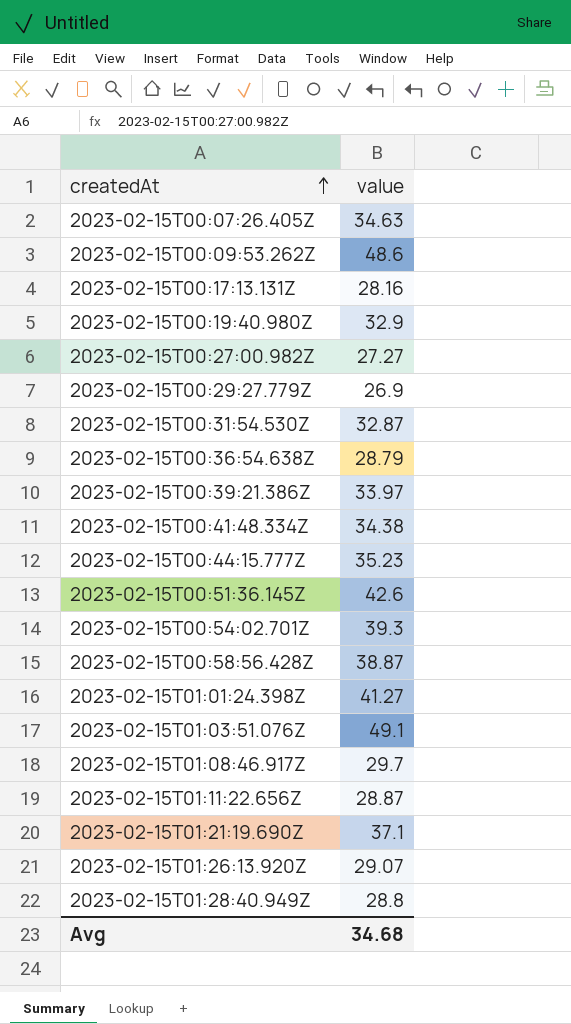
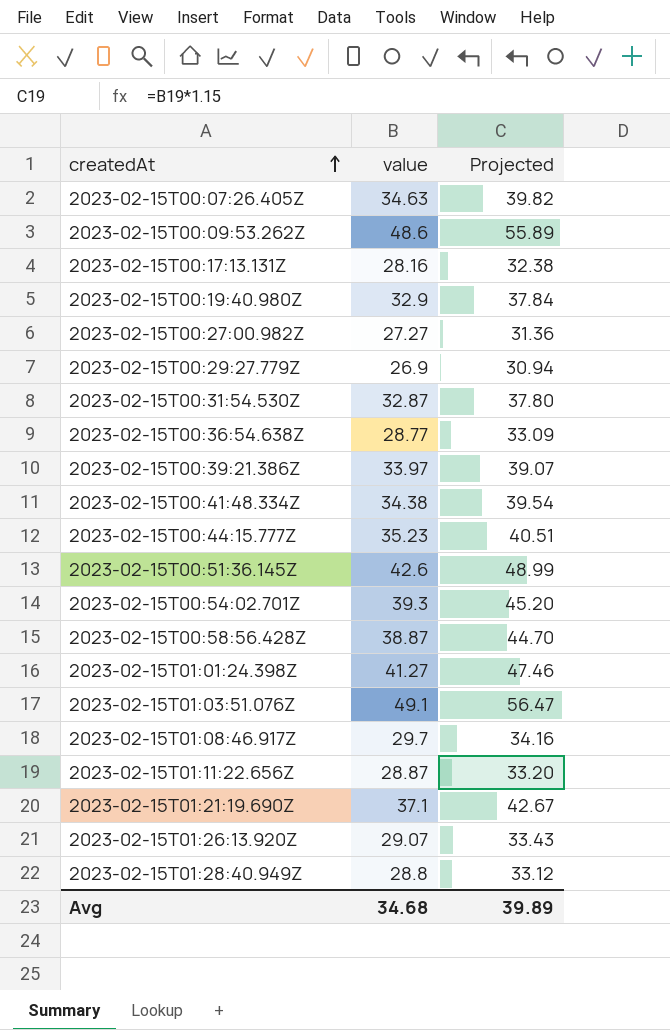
column Projected | formula: none -> [value] * 1.15
2023-02-15T00:36:54.638Z | value: 28.79 -> 28.77

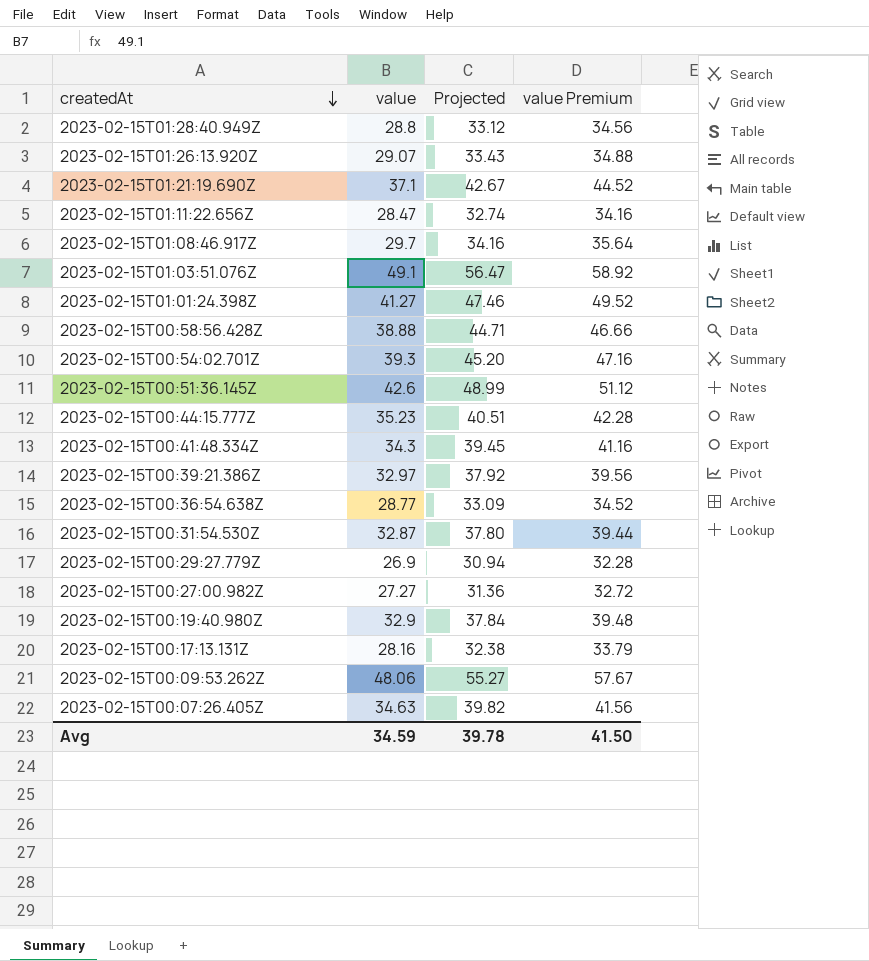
row order: createdAt ascending -> createdAt descending
column value Premium | formula: none -> [value] * 1.2
2023-02-15T01:11:22.656Z | value: 28.87 -> 28.47
2023-02-15T01:11:22.656Z | Projected: 33.20 -> 32.74
2023-02-15T00:58:56.428Z | value: 38.87 -> 38.88
2023-02-15T00:58:56.428Z | Projected: 44.70 -> 44.71
2023-02-15T00:41:48.334Z | value: 34.38 -> 34.3
2023-02-15T00:41:48.334Z | Projected: 39.54 -> 39.45
2023-02-15T00:39:21.386Z | value: 33.97 -> 32.97
2023-02-15T00:39:21.386Z | Projected: 39.07 -> 37.92
2023-02-15T00:09:53.262Z | value: 48.6 -> 48.06
2023-02-15T00:09:53.262Z | Projected: 55.89 -> 55.27
Avg | value: 34.68 -> 34.59
Avg | Projected: 39.89 -> 39.78

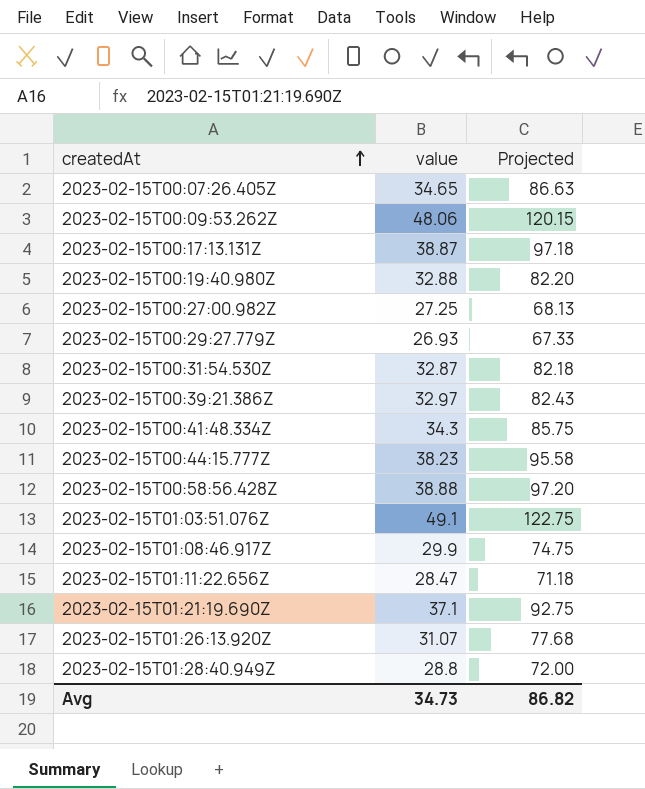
row order: createdAt descending -> createdAt ascending
column value Premium | formula: [value] * 1.2 -> none
column Projected | formula: [value] * 1.15 -> [value] * 2.5
row 2023-02-15T01:01:24.398Z: 41.27 | 47.46 | 49.52 -> none
row 2023-02-15T00:54:02.701Z: 39.3 | 45.20 | 47.16 -> none
row 2023-02-15T00:51:36.145Z: 42.6 | 48.99 | 51.12 -> none
row 2023-02-15T00:36:54.638Z: 28.77 | 33.09 | 34.52 -> none
2023-02-15T00:07:26.405Z | value: 34.63 -> 34.65
2023-02-15T00:17:13.131Z | value: 28.16 -> 38.87
2023-02-15T00:19:40.980Z | value: 32.9 -> 32.88
2023-02-15T00:27:00.982Z | value: 27.27 -> 27.25
2023-02-15T00:29:27.779Z | value: 26.9 -> 26.93
2023-02-15T00:44:15.777Z | value: 35.23 -> 38.23
2023-02-15T01:08:46.917Z | value: 29.7 -> 29.9
2023-02-15T01:26:13.920Z | value: 29.07 -> 31.07
Avg | value: 34.59 -> 34.73
Avg | Projected: 39.78 -> 86.82

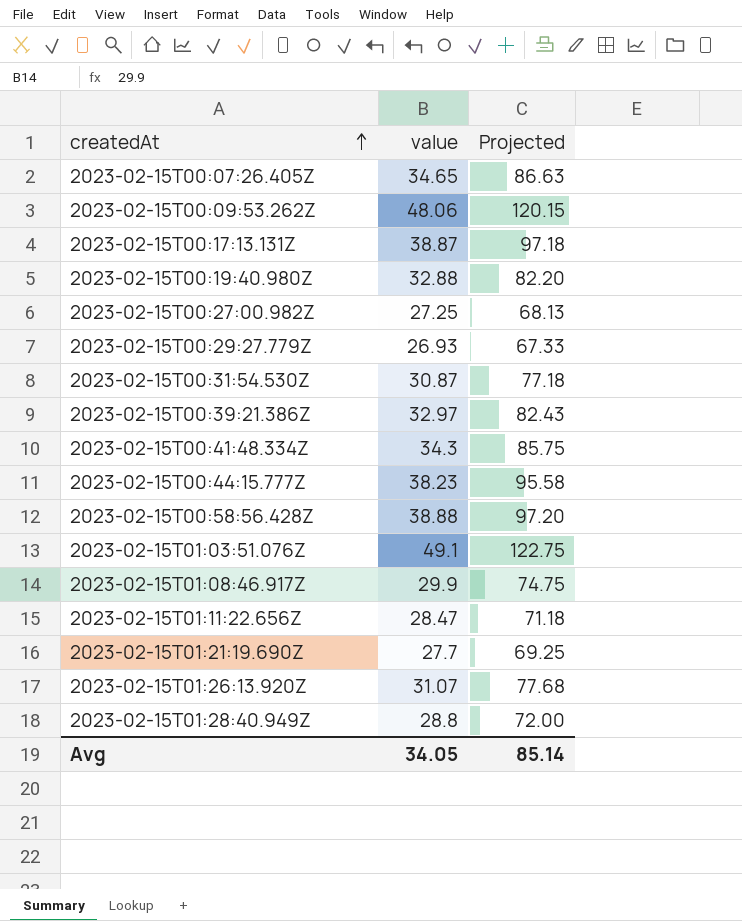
2023-02-15T00:31:54.530Z | value: 32.87 -> 30.87
2023-02-15T00:31:54.530Z | Projected: 82.18 -> 77.18
2023-02-15T01:21:19.690Z | value: 37.1 -> 27.7
2023-02-15T01:21:19.690Z | Projected: 92.75 -> 69.25
Avg | value: 34.73 -> 34.05
Avg | Projected: 86.82 -> 85.14

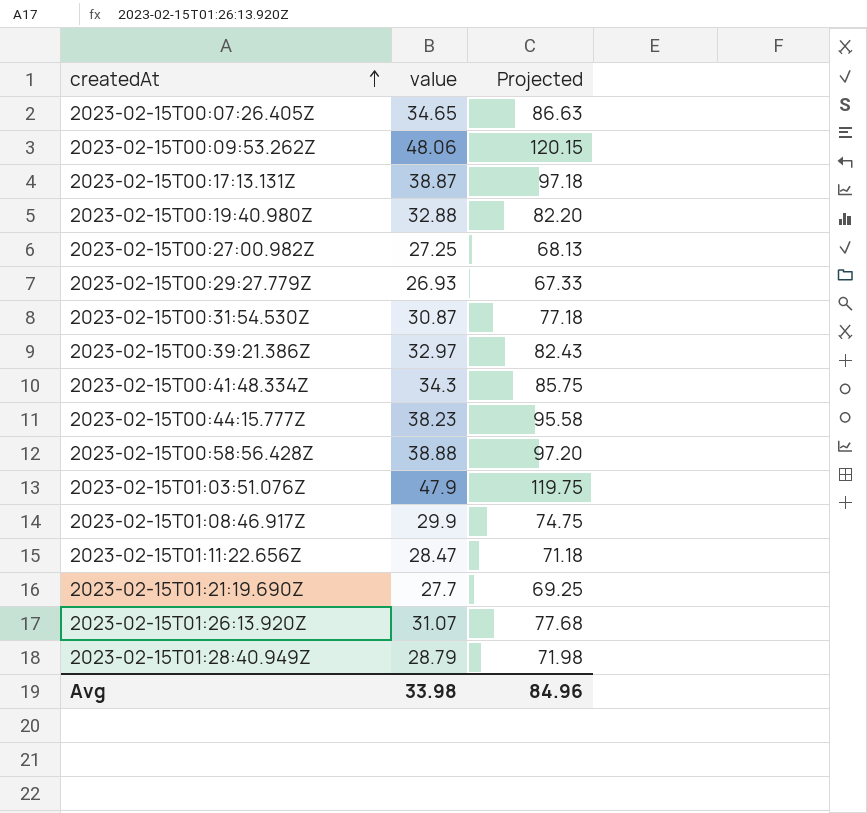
2023-02-15T01:03:51.076Z | value: 49.1 -> 47.9
2023-02-15T01:03:51.076Z | Projected: 122.75 -> 119.75
2023-02-15T01:28:40.949Z | value: 28.8 -> 28.79
2023-02-15T01:28:40.949Z | Projected: 72.00 -> 71.98
Avg | value: 34.05 -> 33.98
Avg | Projected: 85.14 -> 84.96

